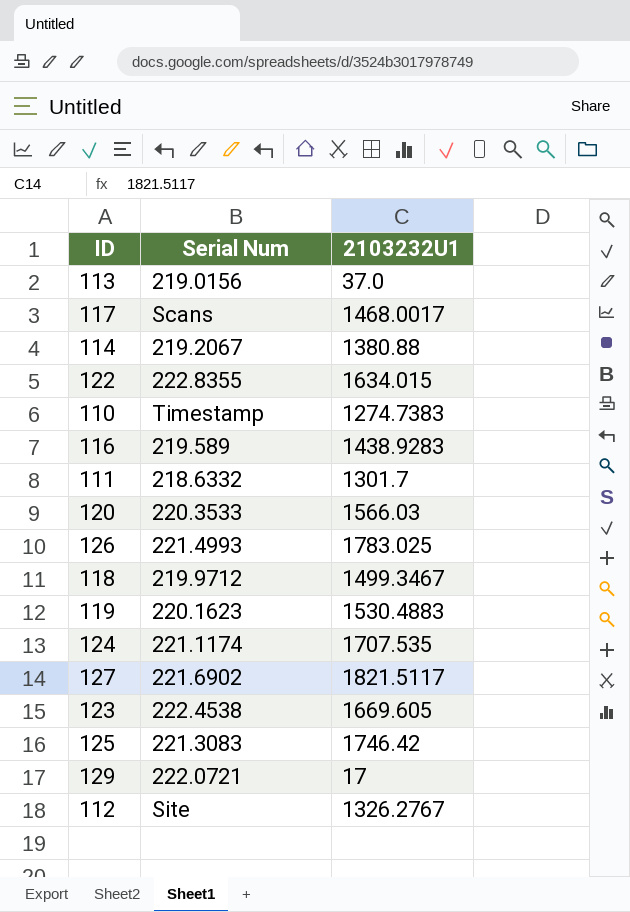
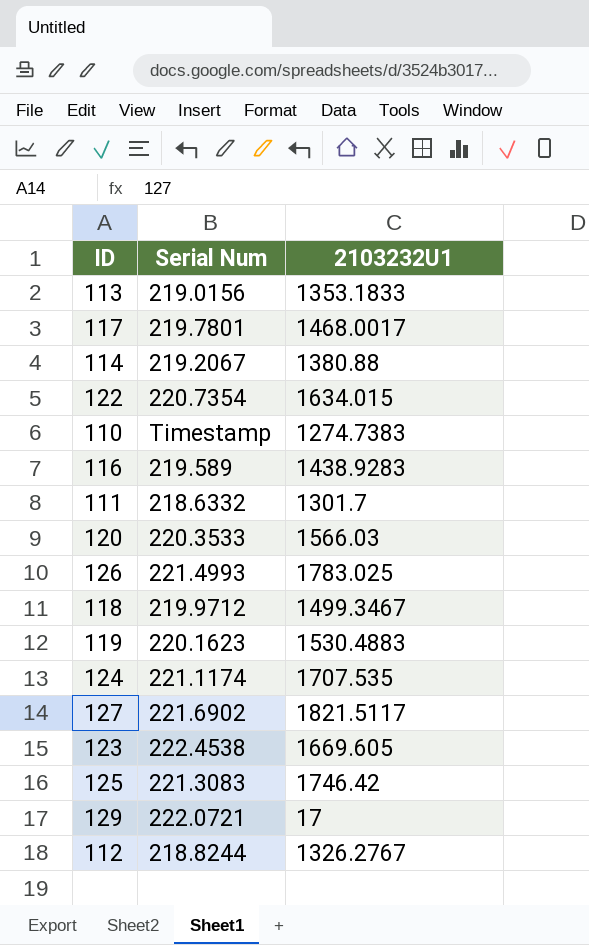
113 | 2103232U1: 37.0 -> 1353.1833
117 | Serial Num: Scans -> 219.7801
122 | Serial Num: 222.8355 -> 220.7354
112 | Serial Num: Site -> 218.8244

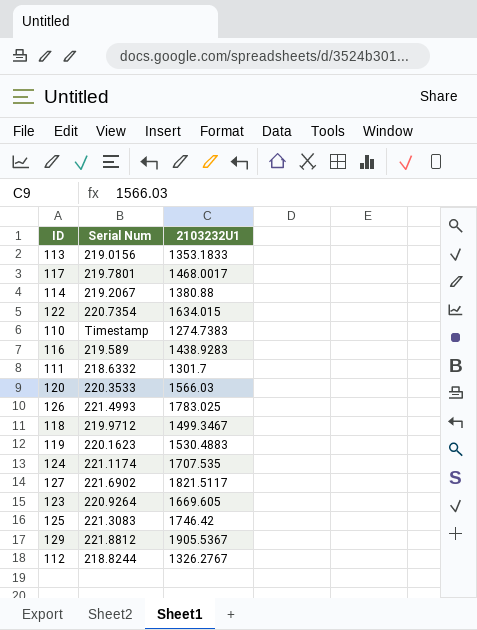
123 | Serial Num: 222.4538 -> 220.9264
129 | Serial Num: 222.0721 -> 221.8812
129 | 2103232U1: 17 -> 1905.5367

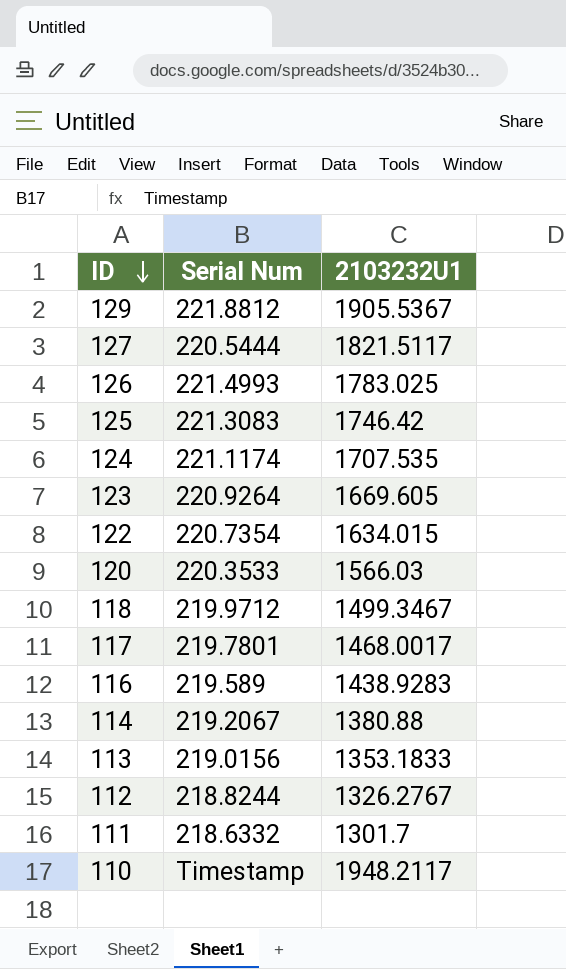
row order: none -> ID descending
row 119: 220.1623 | 1530.4883 -> none
127 | Serial Num: 221.6902 -> 220.5444
110 | 2103232U1: 1274.7383 -> 1948.2117

